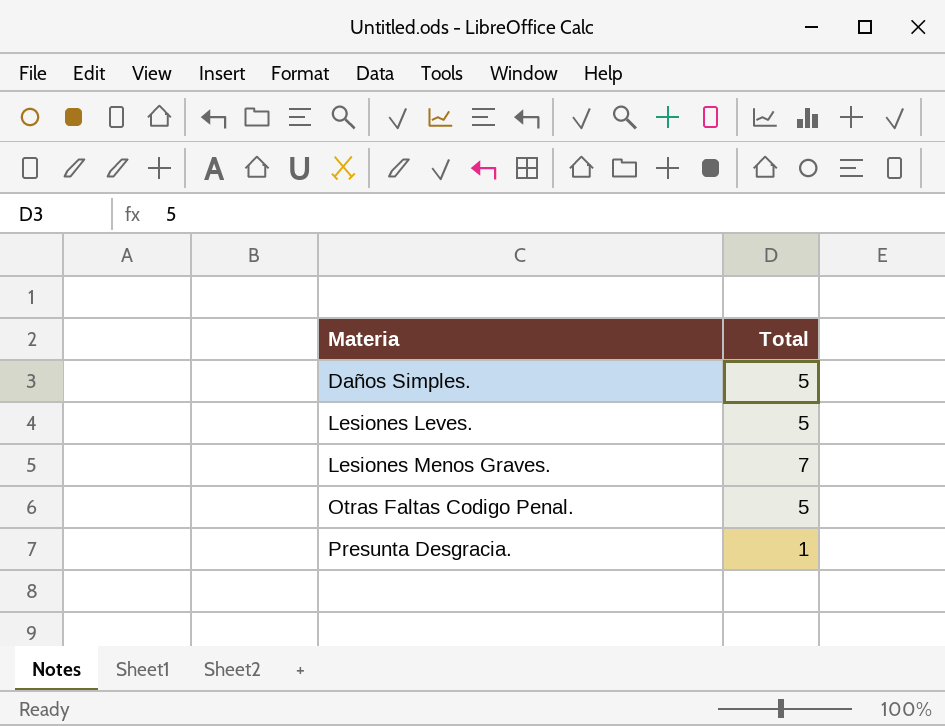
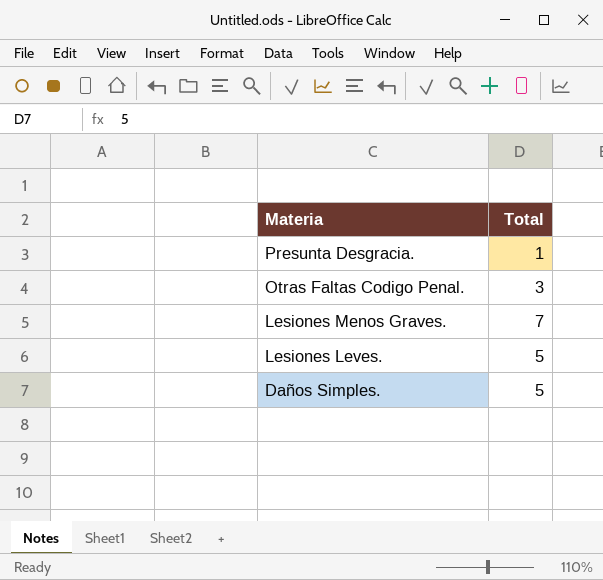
row order: Materia ascending -> Materia descending
Otras Faltas Codigo Penal. | Total: 5 -> 3

